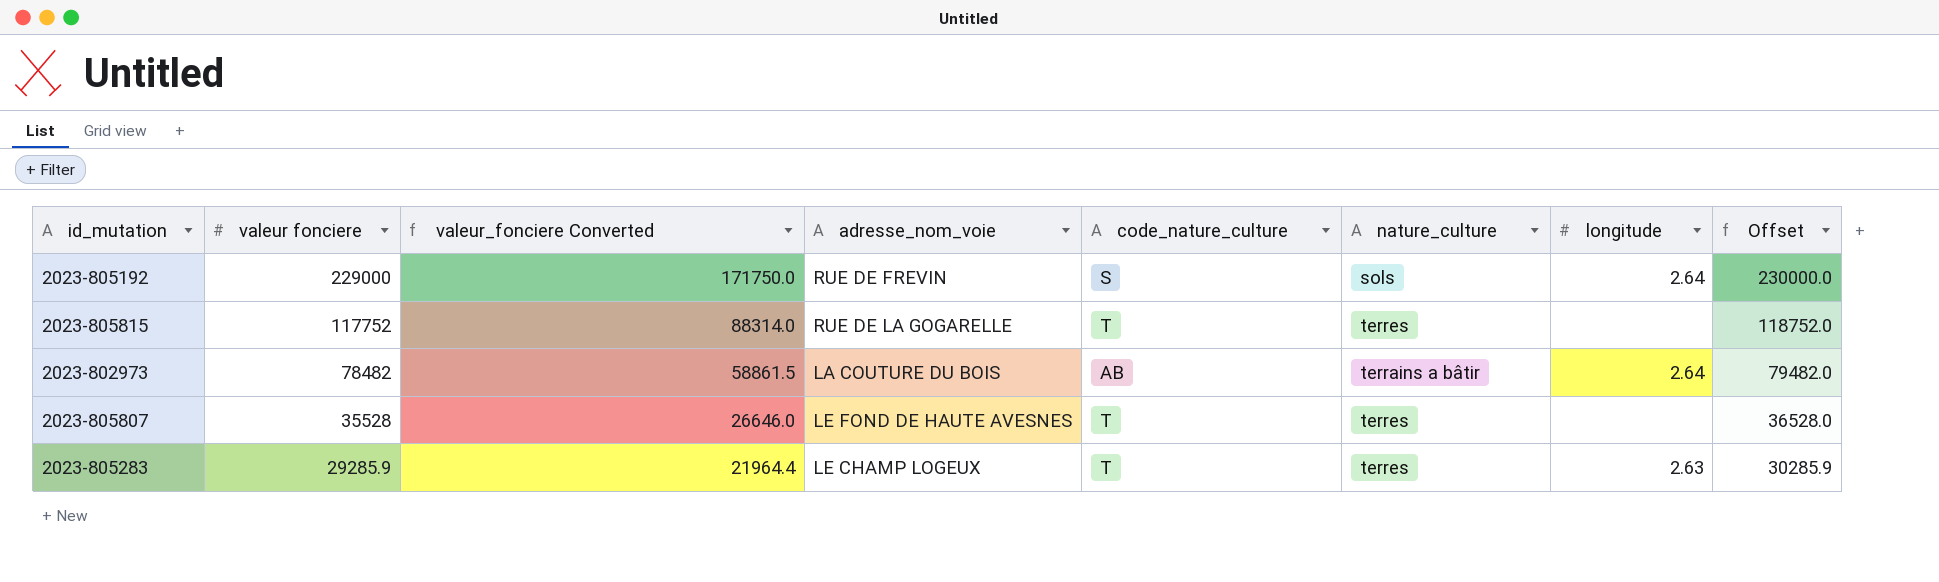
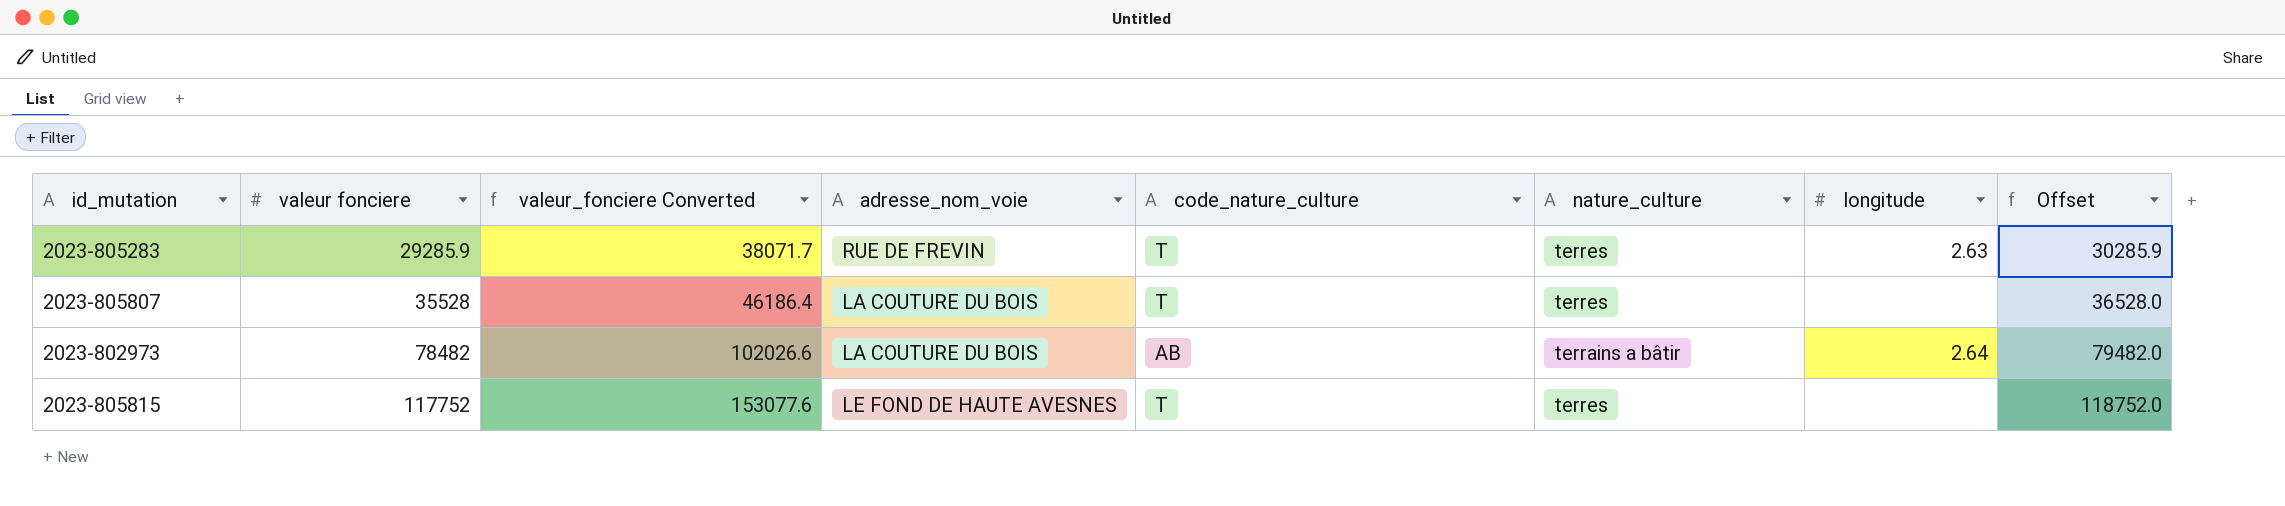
row order: valeur fonciere descending -> valeur fonciere ascending
column valeur_fonciere Converted | formula: [valeur fonciere] * 0.75 -> [valeur fonciere] * 1.3
row 2023-805192: 229000 | 171750.0 | RUE DE FREVIN | S | sols | 2.64 | 230000.0 -> none
2023-805283 | adresse_nom_voie: LE CHAMP LOGEUX -> RUE DE FREVIN
2023-805807 | adresse_nom_voie: LE FOND DE HAUTE AVESNES -> LA COUTURE DU BOIS
2023-805815 | adresse_nom_voie: RUE DE LA GOGARELLE -> LE FOND DE HAUTE AVESNES

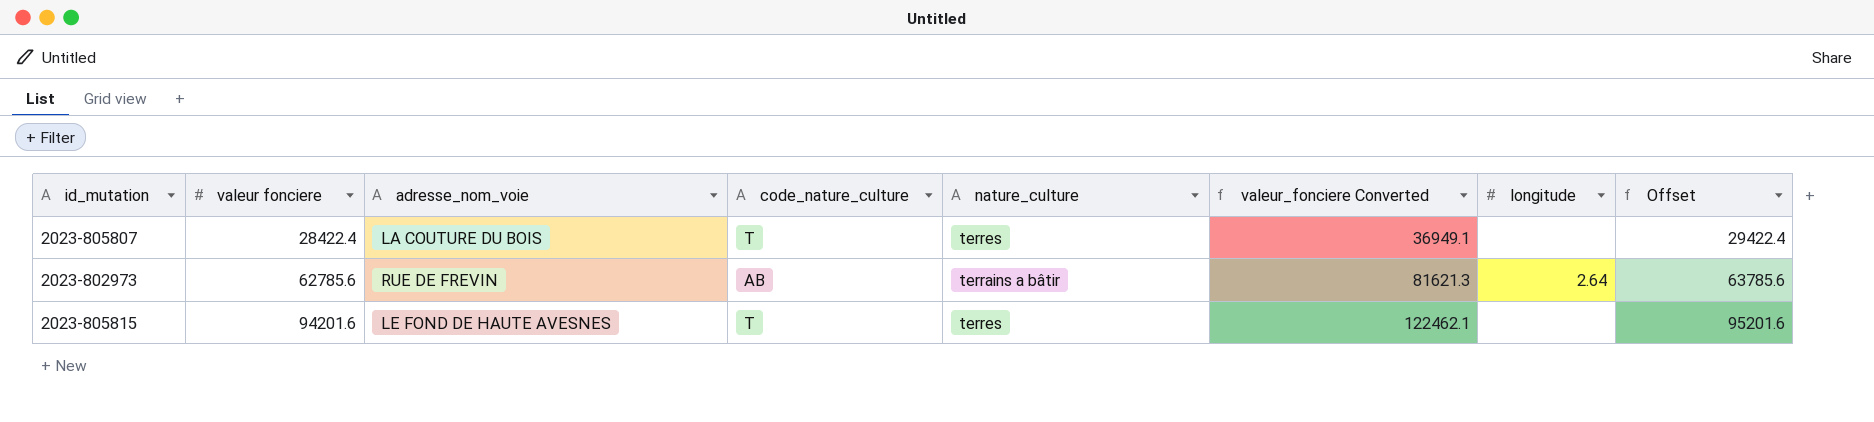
column valeur_fonciere Converted | position: 3 -> 6
row 2023-805283: 29285.9 | 38071.7 | RUE DE FREVIN | T | terres | 2.63 | 30285.9 -> none
2023-805807 | valeur fonciere: 35528 -> 28422.4
2023-805807 | valeur_fonciere Converted: 46186.4 -> 36949.1
2023-805807 | Offset: 36528.0 -> 29422.4
2023-802973 | valeur fonciere: 78482 -> 62785.6
2023-802973 | adresse_nom_voie: LA COUTURE DU BOIS -> RUE DE FREVIN
2023-802973 | valeur_fonciere Converted: 102026.6 -> 81621.3
2023-802973 | Offset: 79482.0 -> 63785.6
2023-805815 | valeur fonciere: 117752 -> 94201.6
2023-805815 | valeur_fonciere Converted: 153077.6 -> 122462.1
2023-805815 | Offset: 118752.0 -> 95201.6

